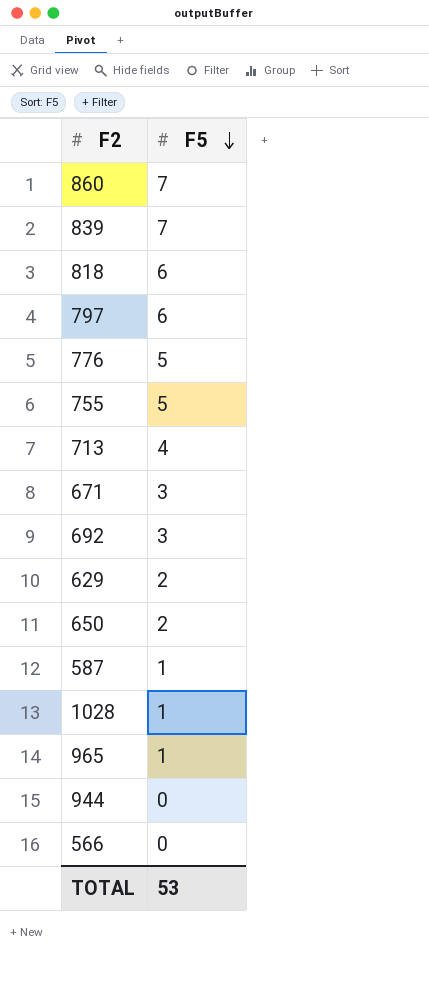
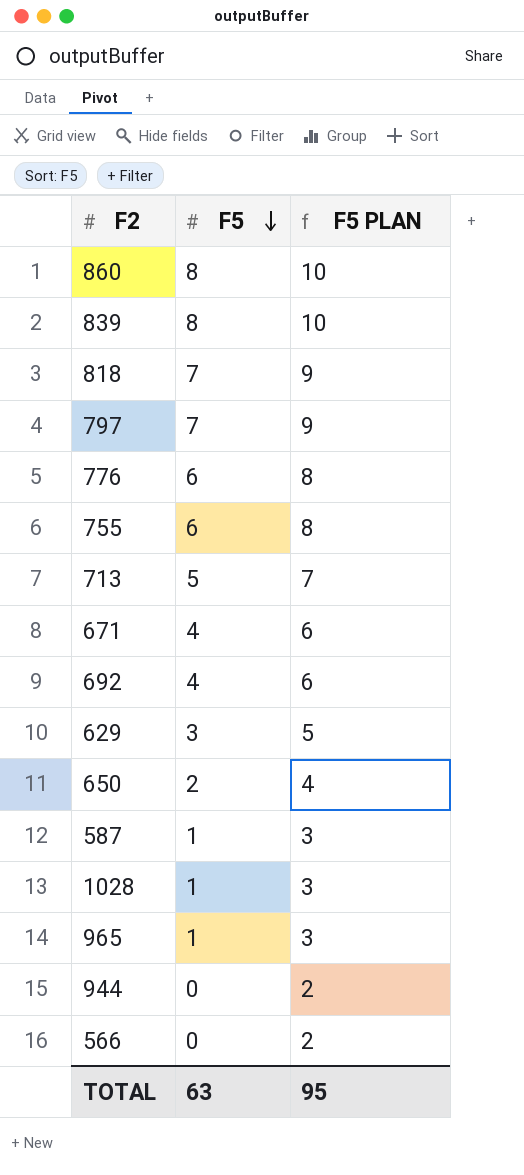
column F5 PLAN | formula: none -> [F5] + 2
860 | F5: 7 -> 8
839 | F5: 7 -> 8
818 | F5: 6 -> 7
797 | F5: 6 -> 7
776 | F5: 5 -> 6
755 | F5: 5 -> 6
713 | F5: 4 -> 5
671 | F5: 3 -> 4
692 | F5: 3 -> 4
629 | F5: 2 -> 3
TOTAL | F5: 53 -> 63

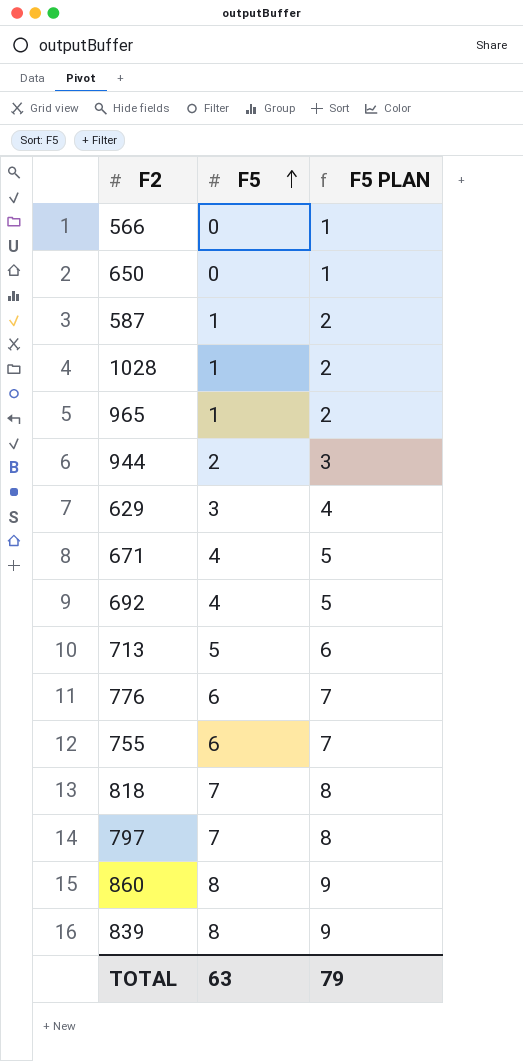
row order: F5 descending -> F5 ascending
column F5 PLAN | formula: [F5] + 2 -> [F5] + 1
650 | F5: 2 -> 0
944 | F5: 0 -> 2
TOTAL | F5 PLAN: 95 -> 79

